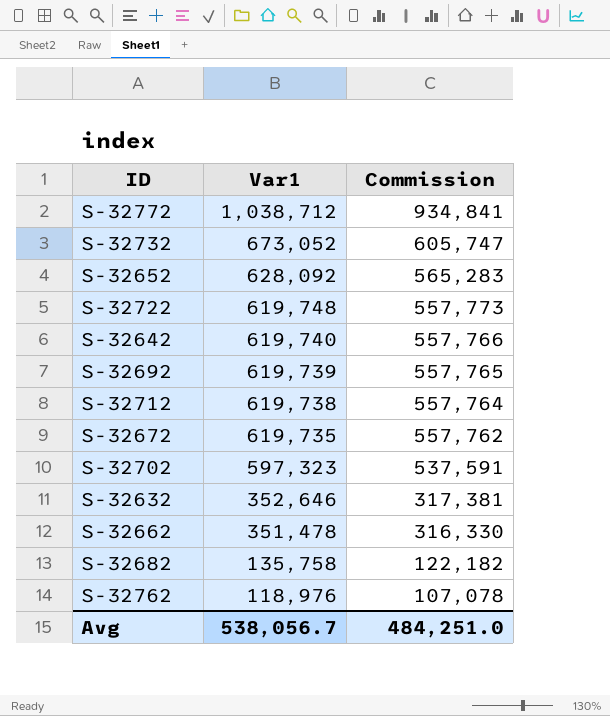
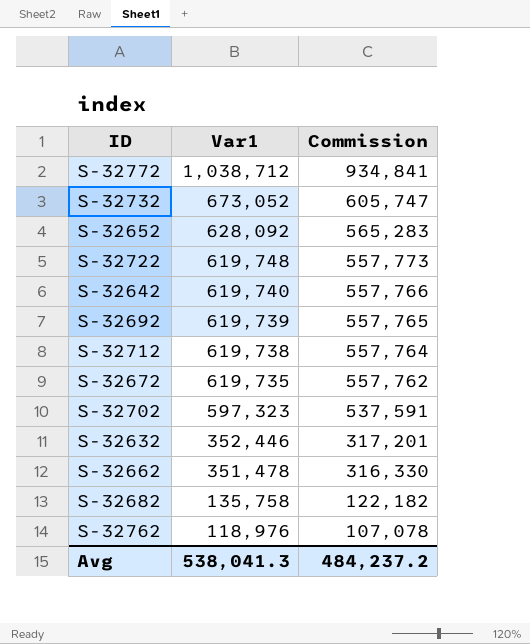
S-32632 | Var1: 352,646 -> 352,446
S-32632 | Commission: 317,381 -> 317,201
Avg | Var1: 538,056.7 -> 538,041.3
Avg | Commission: 484,251.0 -> 484,237.2

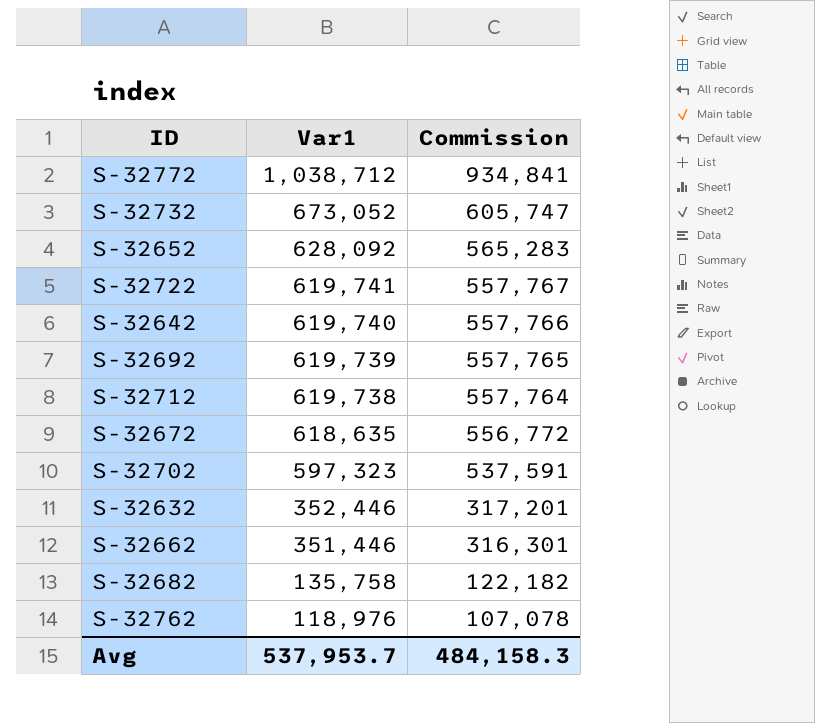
S-32722 | Var1: 619,748 -> 619,741
S-32722 | Commission: 557,773 -> 557,767
S-32672 | Var1: 619,735 -> 618,635
S-32672 | Commission: 557,762 -> 556,772
S-32662 | Var1: 351,478 -> 351,446
S-32662 | Commission: 316,330 -> 316,301
Avg | Var1: 538,041.3 -> 537,953.7
Avg | Commission: 484,237.2 -> 484,158.3

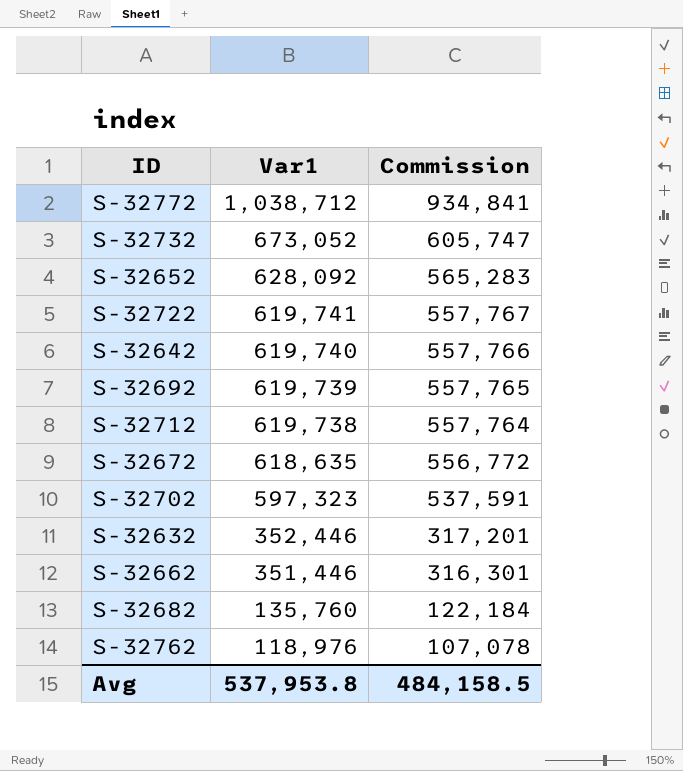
S-32682 | Var1: 135,758 -> 135,760
S-32682 | Commission: 122,182 -> 122,184
Avg | Var1: 537,953.7 -> 537,953.8
Avg | Commission: 484,158.3 -> 484,158.5

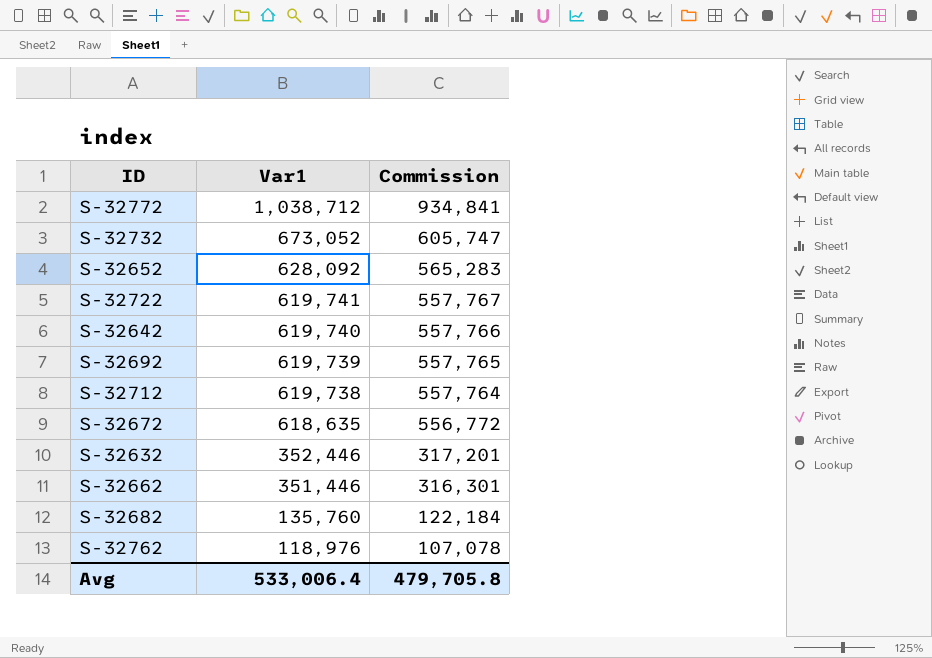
row S-32702: 597,323 | 537,591 -> none
Avg | Var1: 537,953.8 -> 533,006.4
Avg | Commission: 484,158.5 -> 479,705.8

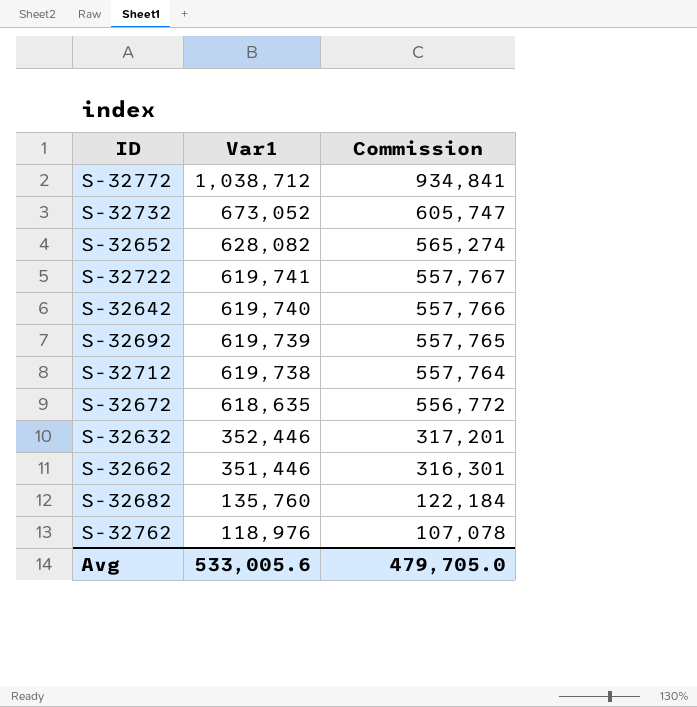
S-32652 | Var1: 628,092 -> 628,082
S-32652 | Commission: 565,283 -> 565,274
Avg | Var1: 533,006.4 -> 533,005.6
Avg | Commission: 479,705.8 -> 479,705.0

